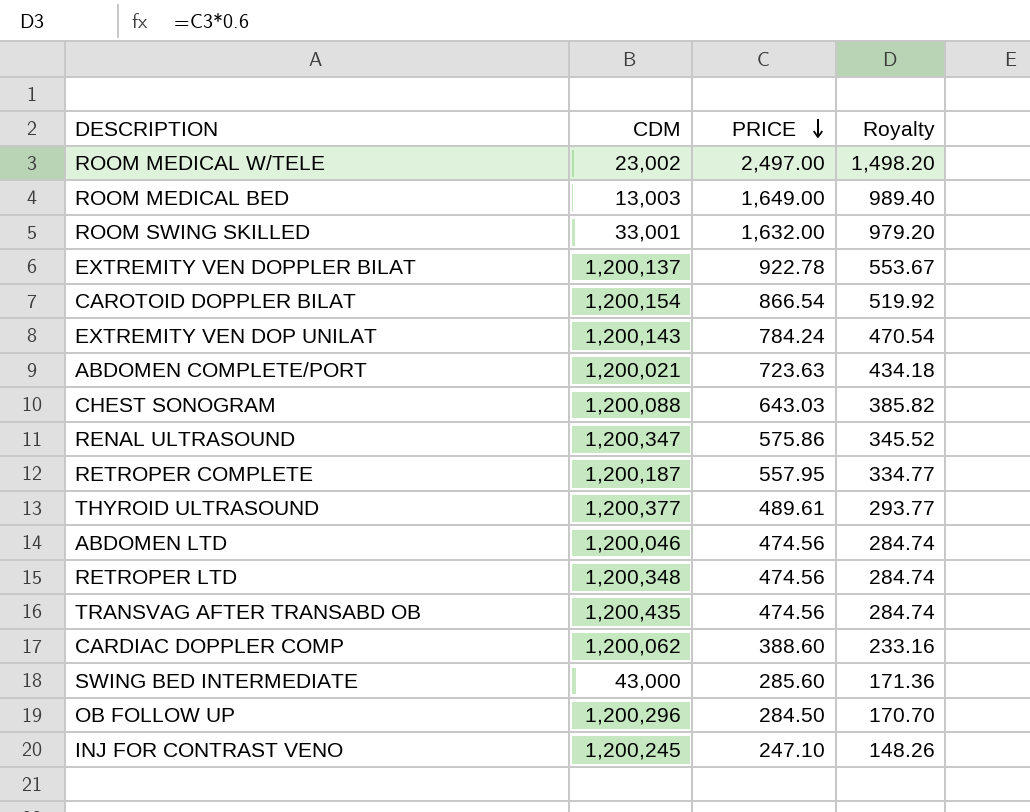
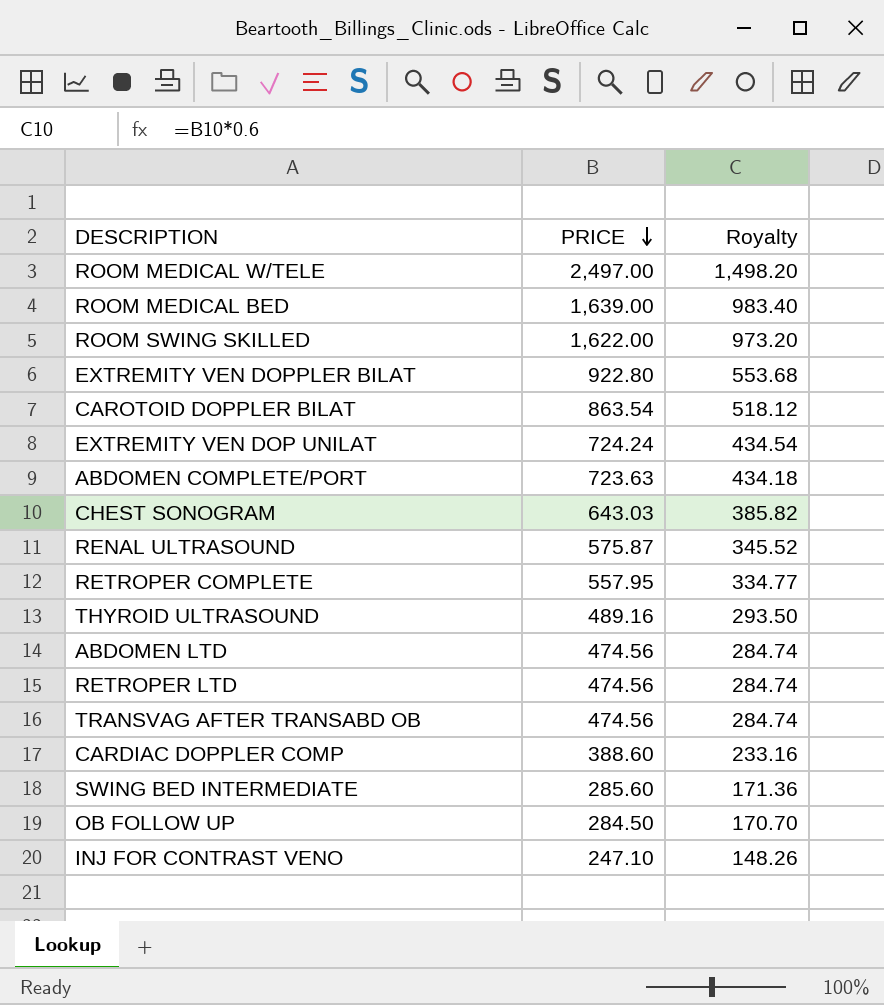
column CDM | position: 2 -> none
ROOM MEDICAL BED | PRICE: 1,649.00 -> 1,639.00
ROOM MEDICAL BED | Royalty: 989.40 -> 983.40
ROOM SWING SKILLED | PRICE: 1,632.00 -> 1,622.00
ROOM SWING SKILLED | Royalty: 979.20 -> 973.20
EXTREMITY VEN DOPPLER BILAT | PRICE: 922.78 -> 922.80
EXTREMITY VEN DOPPLER BILAT | Royalty: 553.67 -> 553.68
CAROTOID DOPPLER BILAT | PRICE: 866.54 -> 863.54
CAROTOID DOPPLER BILAT | Royalty: 519.92 -> 518.12
EXTREMITY VEN DOP UNILAT | PRICE: 784.24 -> 724.24
EXTREMITY VEN DOP UNILAT | Royalty: 470.54 -> 434.54
RENAL ULTRASOUND | PRICE: 575.86 -> 575.87
THYROID ULTRASOUND | PRICE: 489.61 -> 489.16
THYROID ULTRASOUND | Royalty: 293.77 -> 293.50

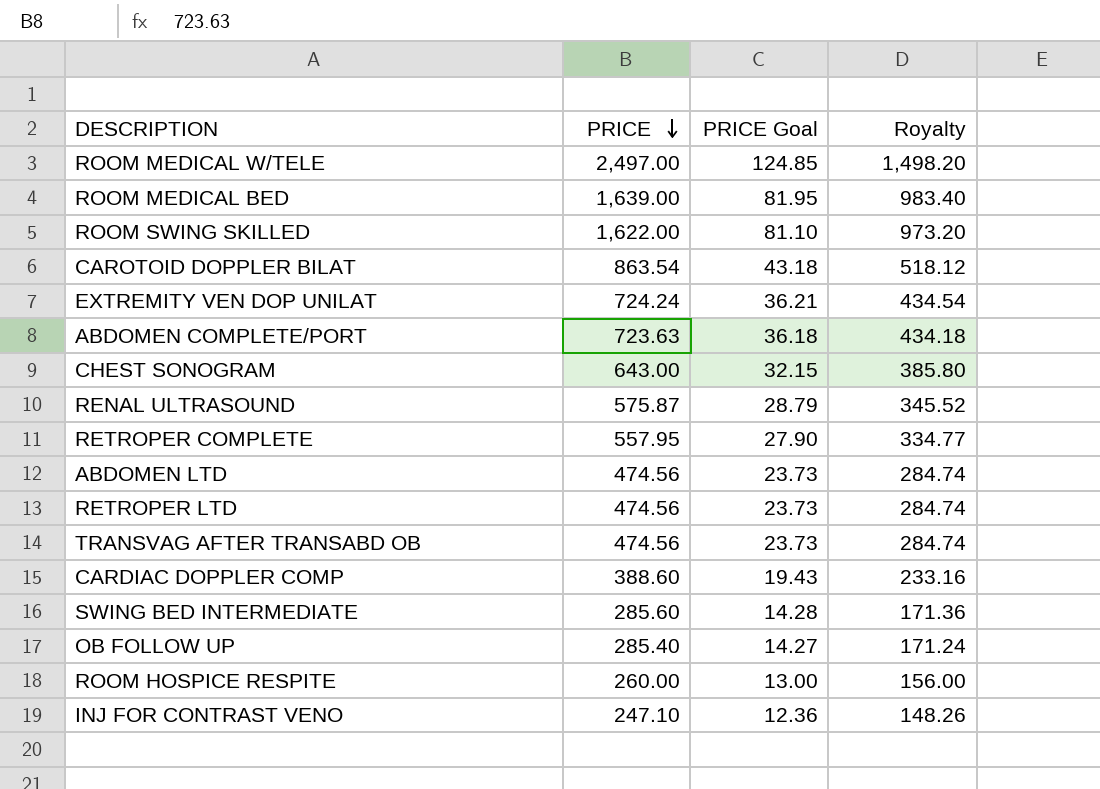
column PRICE Goal | formula: none -> [PRICE] * 0.05
row EXTREMITY VEN DOPPLER BILAT: 922.80 | 553.68 -> none
row THYROID ULTRASOUND: 489.16 | 293.50 -> none
CHEST SONOGRAM | PRICE: 643.03 -> 643.00
CHEST SONOGRAM | Royalty: 385.82 -> 385.80
OB FOLLOW UP | PRICE: 284.50 -> 285.40
OB FOLLOW UP | Royalty: 170.70 -> 171.24
row ROOM HOSPICE RESPITE: none -> 260.00 | 13.00 | 156.00

